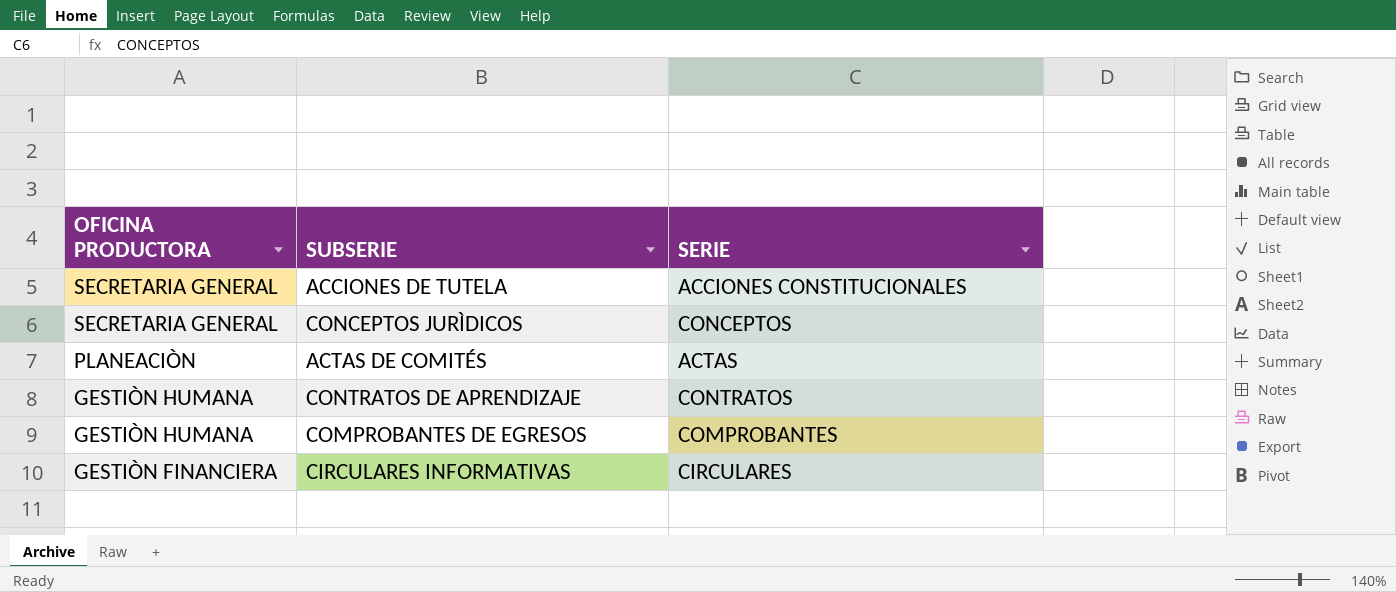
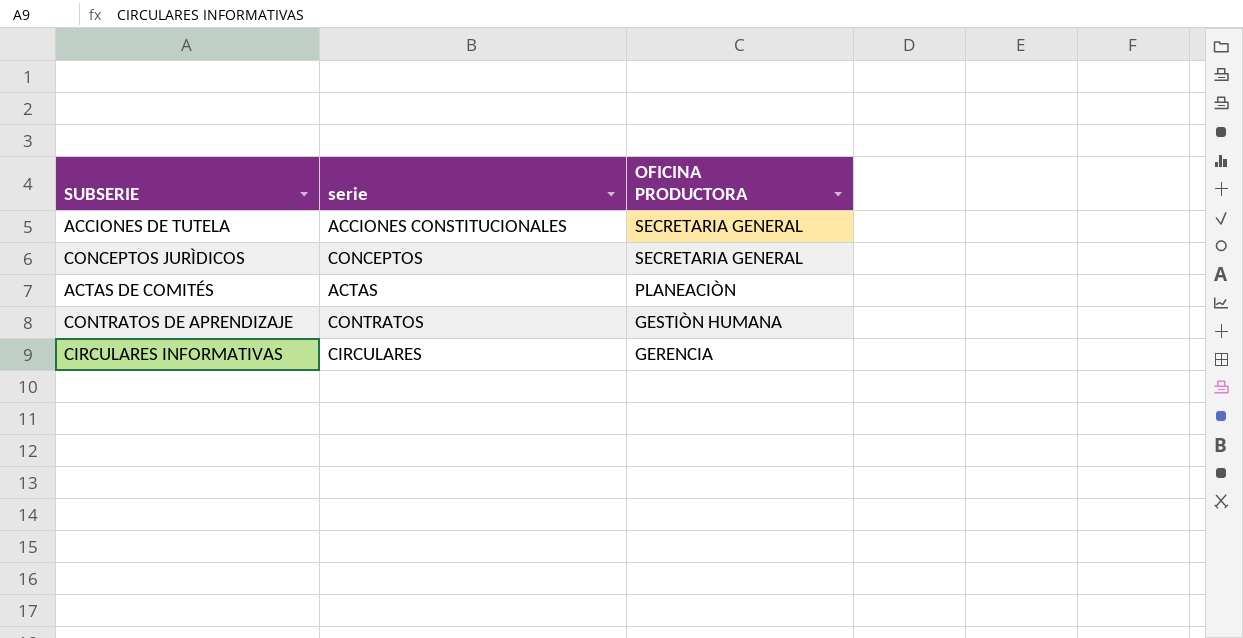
column name: SERIE -> serie
column OFICINA PRODUCTORA | position: 1 -> 3
row COMPROBANTES DE EGRESOS: GESTIÒN HUMANA | COMPROBANTES -> none
CIRCULARES INFORMATIVAS | OFICINA PRODUCTORA: GESTIÒN FINANCIERA -> GERENCIA

